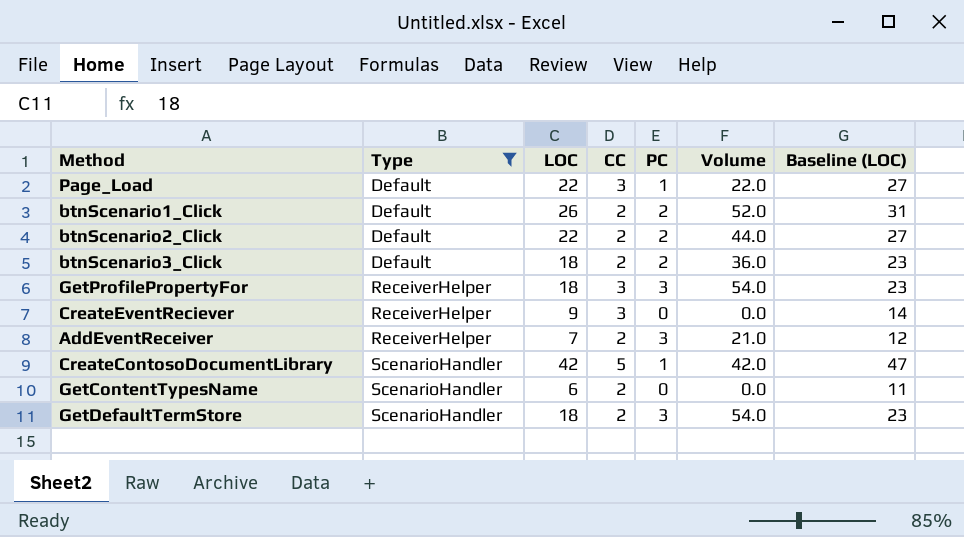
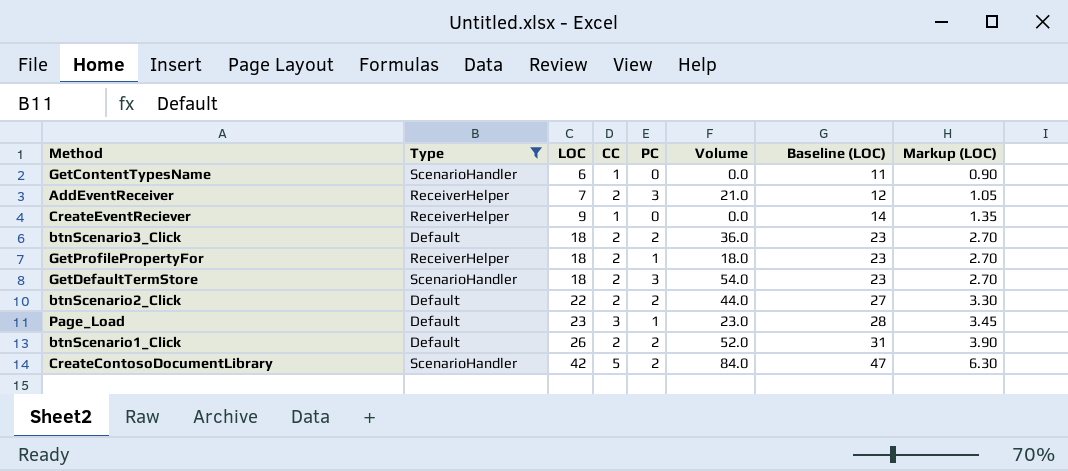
row order: Type ascending -> LOC ascending
column Markup (LOC) | formula: none -> [LOC] * 0.15
GetContentTypesName | CC: 2 -> 1
CreateEventReciever | CC: 3 -> 1
GetProfilePropertyFor | CC: 3 -> 2
GetProfilePropertyFor | PC: 3 -> 1
GetProfilePropertyFor | Volume: 54.0 -> 18.0
Page_Load | LOC: 22 -> 23
Page_Load | Volume: 22.0 -> 23.0
Page_Load | Baseline (LOC): 27 -> 28
CreateContosoDocumentLibrary | PC: 1 -> 2
CreateContosoDocumentLibrary | Volume: 42.0 -> 84.0

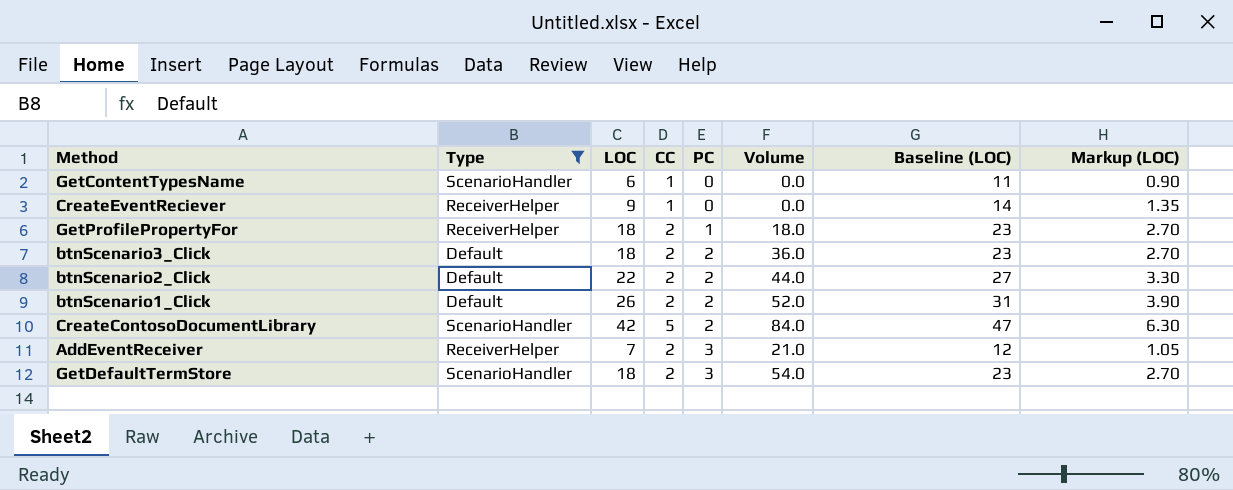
row order: LOC ascending -> PC ascending
row Page_Load: Default | 23 | 3 | 1 | 23.0 | 28 | 3.45 -> none

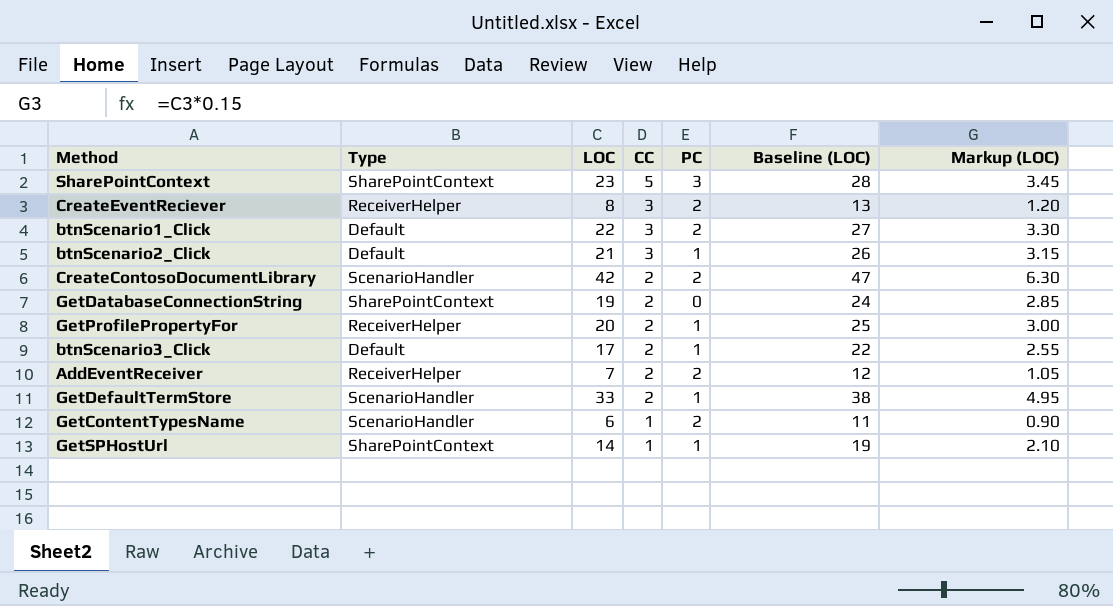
filter: Type != SharePointContext -> none
row order: PC ascending -> CC descending
column Volume | formula: [LOC] * [PC] -> none
CreateEventReciever | LOC: 9 -> 8
CreateEventReciever | CC: 1 -> 3
CreateEventReciever | PC: 0 -> 2
CreateEventReciever | Baseline (LOC): 14 -> 13
CreateEventReciever | Markup (LOC): 1.35 -> 1.20
btnScenario1_Click | LOC: 26 -> 22
btnScenario1_Click | CC: 2 -> 3
btnScenario1_Click | Baseline (LOC): 31 -> 27
btnScenario1_Click | Markup (LOC): 3.90 -> 3.30
btnScenario2_Click | LOC: 22 -> 21
btnScenario2_Click | CC: 2 -> 3
btnScenario2_Click | PC: 2 -> 1
btnScenario2_Click | Baseline (LOC): 27 -> 26
btnScenario2_Click | Markup (LOC): 3.30 -> 3.15
CreateContosoDocumentLibrary | CC: 5 -> 2
GetProfilePropertyFor | LOC: 18 -> 20
GetProfilePropertyFor | Baseline (LOC): 23 -> 25
GetProfilePropertyFor | Markup (LOC): 2.70 -> 3.00
btnScenario3_Click | LOC: 18 -> 17
btnScenario3_Click | PC: 2 -> 1
btnScenario3_Click | Baseline (LOC): 23 -> 22
btnScenario3_Click | Markup (LOC): 2.70 -> 2.55
AddEventReceiver | PC: 3 -> 2
GetDefaultTermStore | LOC: 18 -> 33
GetDefaultTermStore | PC: 3 -> 1
GetDefaultTermStore | Baseline (LOC): 23 -> 38
GetDefaultTermStore | Markup (LOC): 2.70 -> 4.95
GetContentTypesName | PC: 0 -> 2

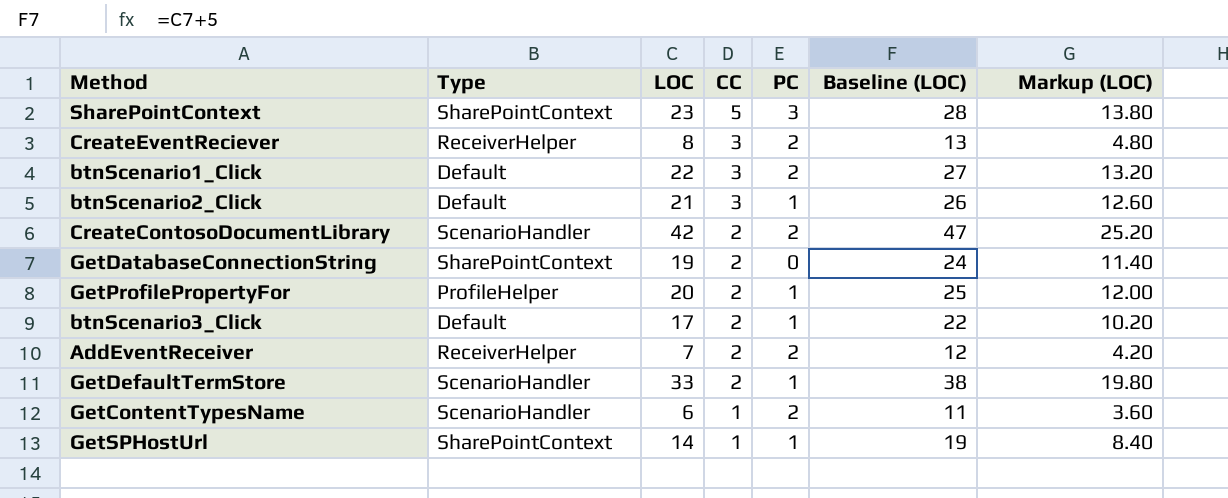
column Markup (LOC) | formula: [LOC] * 0.15 -> [LOC] * 0.6
GetProfilePropertyFor | Type: ReceiverHelper -> ProfileHelper

